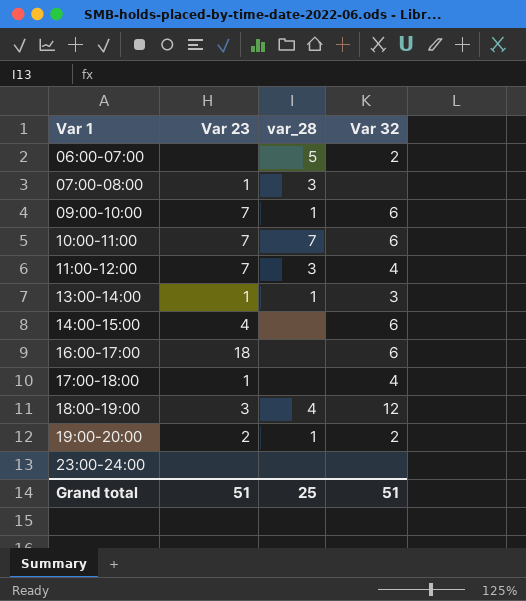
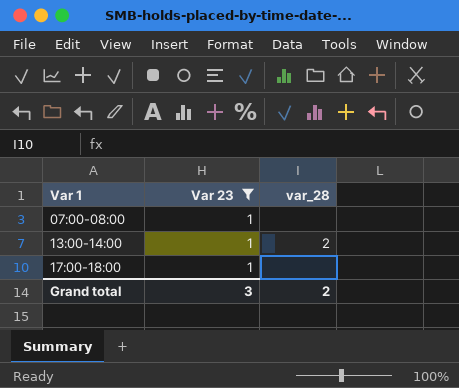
filter: none -> Var 23 = 1
column Var 32 | position: 4 -> none
07:00-08:00 | var_28: 3 -> none
13:00-14:00 | var_28: 1 -> 2
Grand total | Var 23: 51 -> 3
Grand total | var_28: 25 -> 2

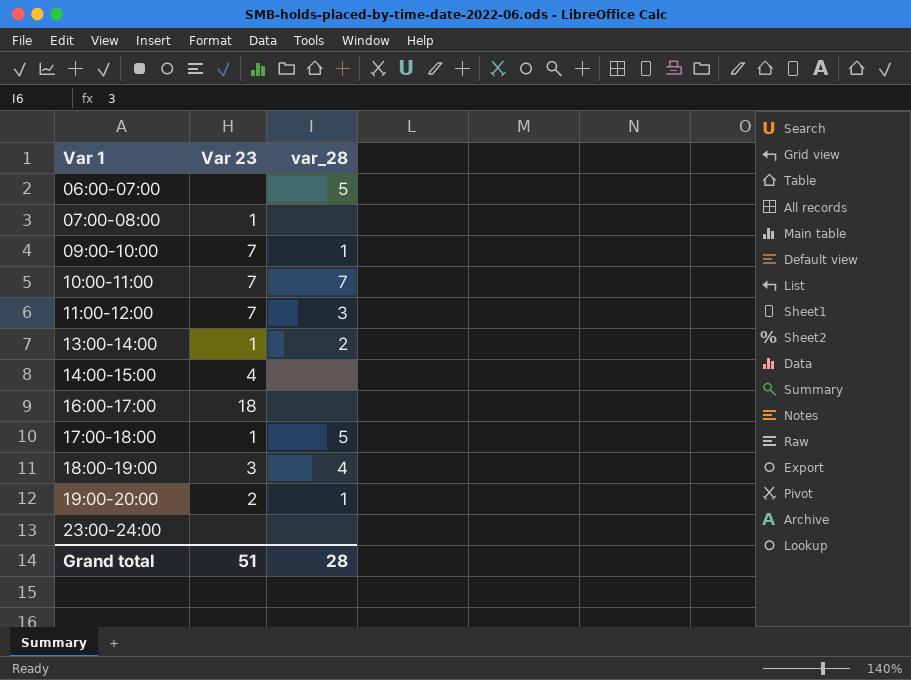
filter: Var 23 = 1 -> none
17:00-18:00 | var_28: none -> 5
Grand total | Var 23: 3 -> 51
Grand total | var_28: 2 -> 28

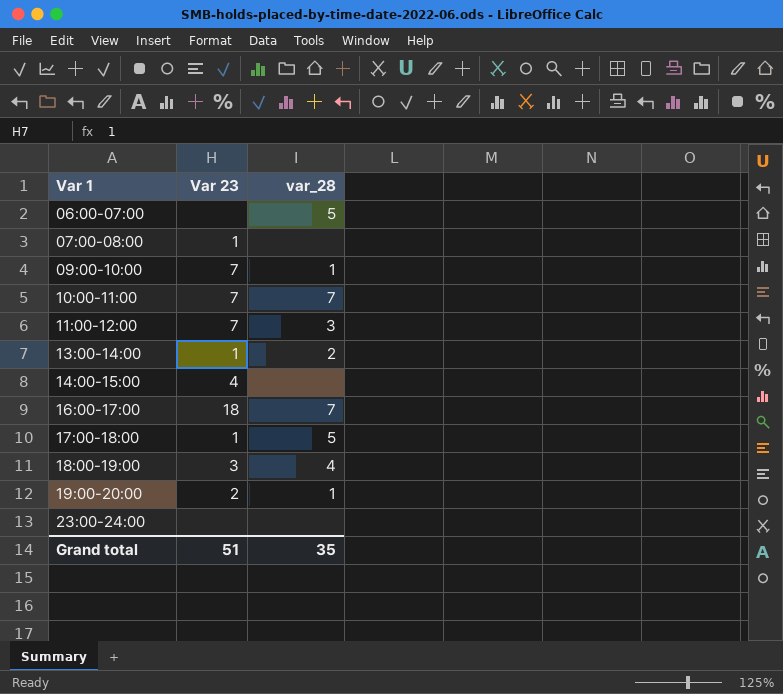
16:00-17:00 | var_28: none -> 7
Grand total | var_28: 28 -> 35

